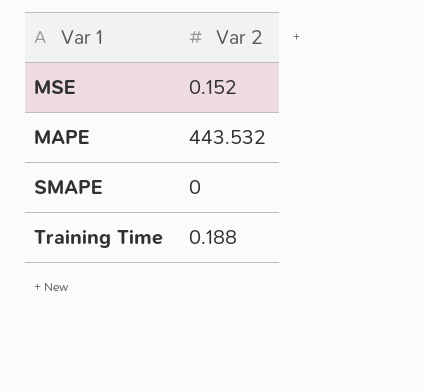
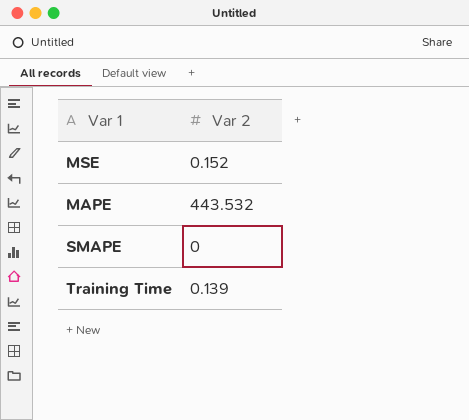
Training Time | Var 2: 0.188 -> 0.139

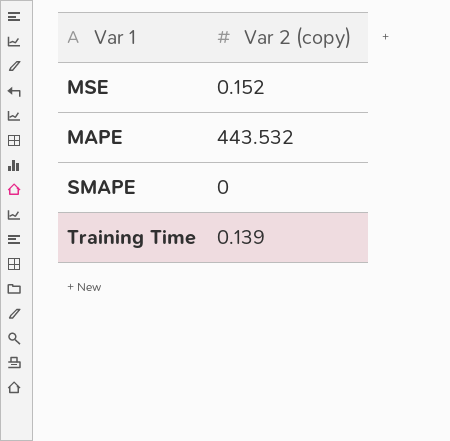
column name: Var 2 -> Var 2 (copy)

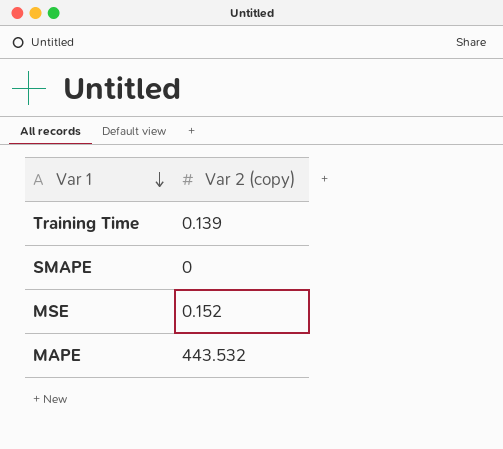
row order: none -> Var 1 descending

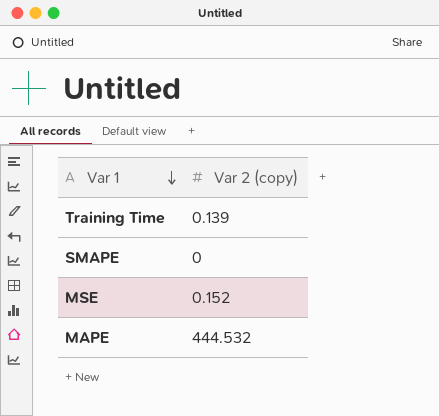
MAPE | Var 2 (copy): 443.532 -> 444.532

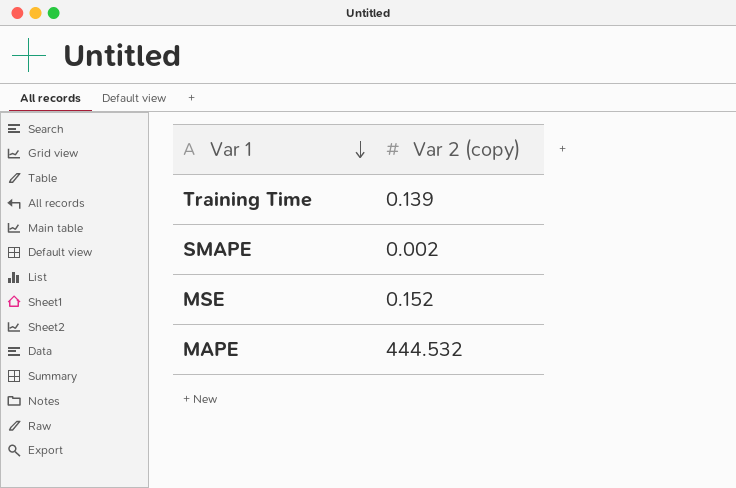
SMAPE | Var 2 (copy): 0 -> 0.002

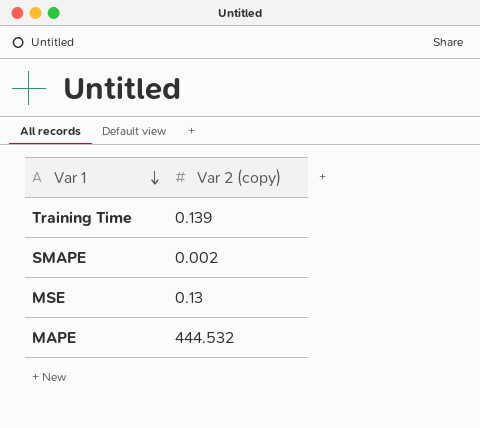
MSE | Var 2 (copy): 0.152 -> 0.13

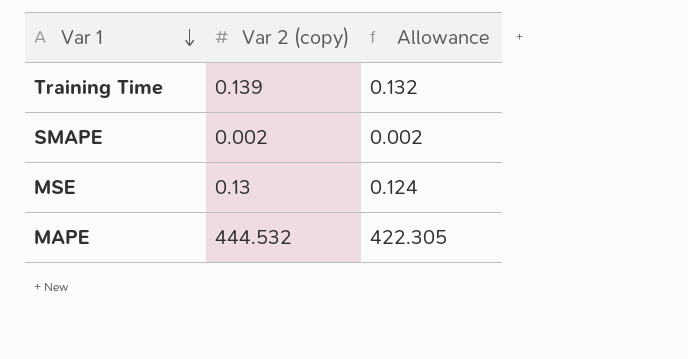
column Allowance | formula: none -> [Var 2 (copy)] * 0.95

